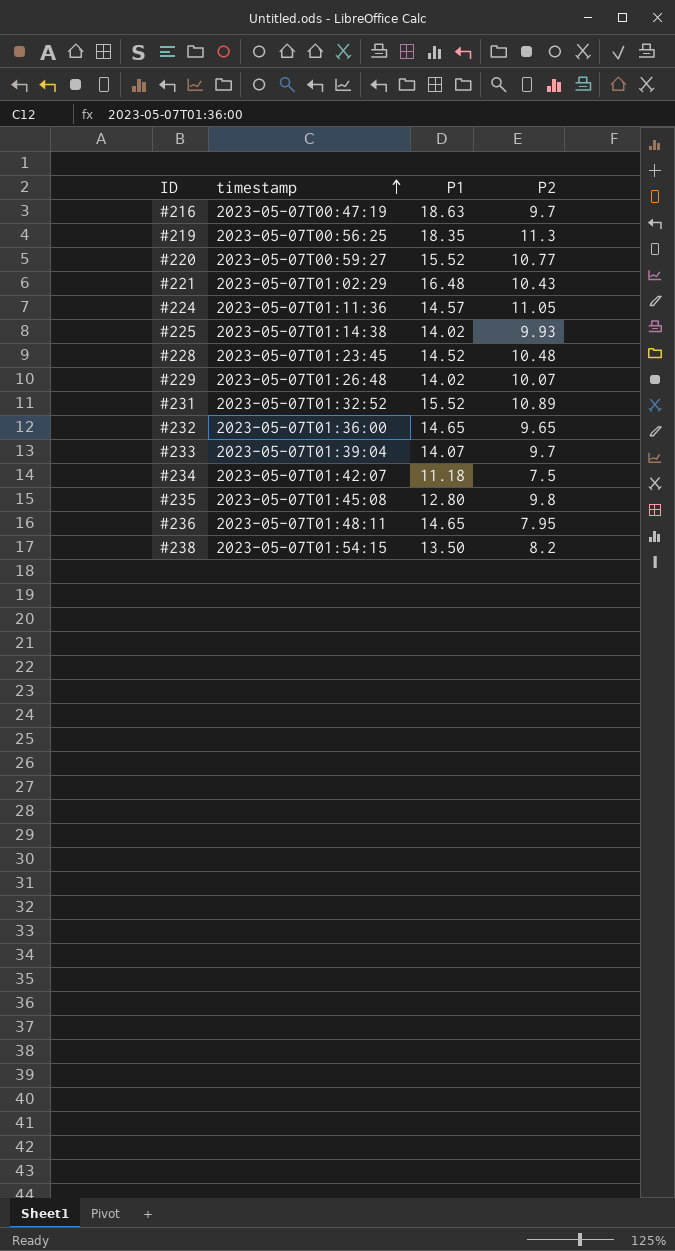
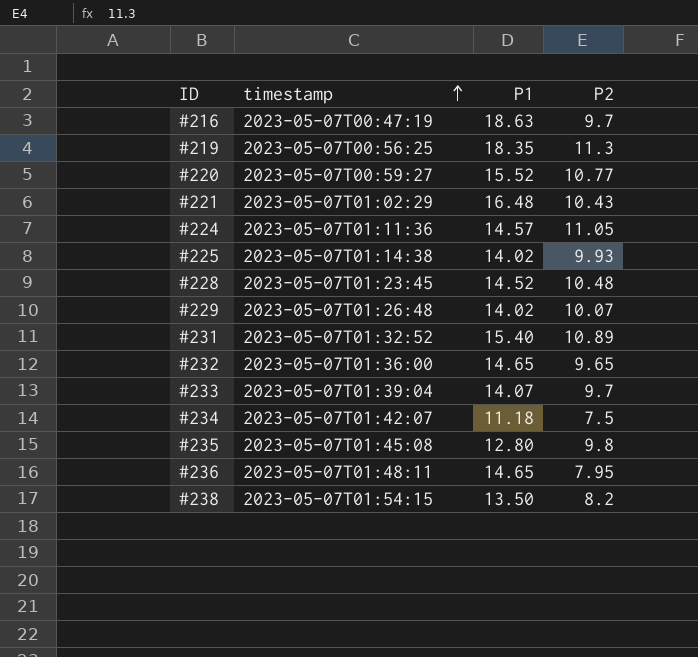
#231 | P1: 15.52 -> 15.40

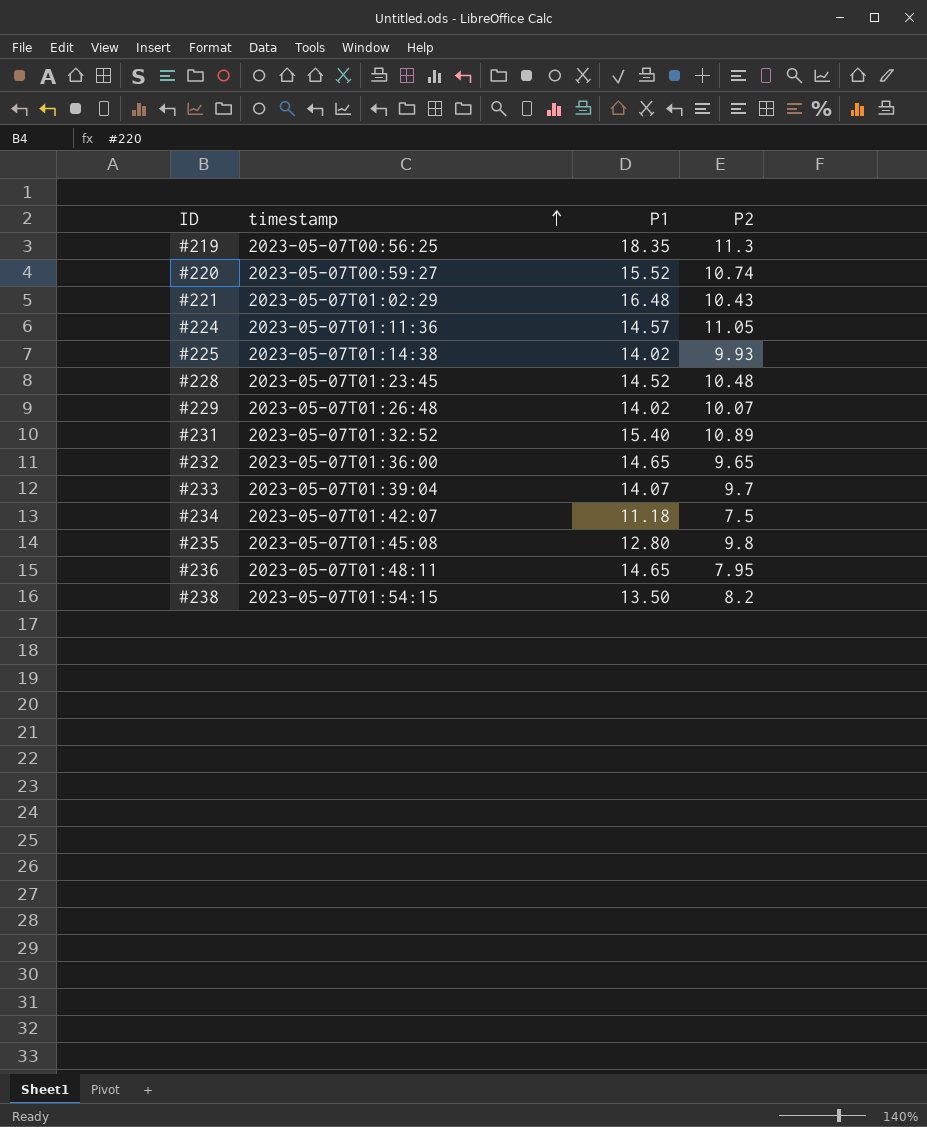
row #216: 2023-05-07T00:47:19 | 18.63 | 9.7 -> none
#220 | P2: 10.77 -> 10.74

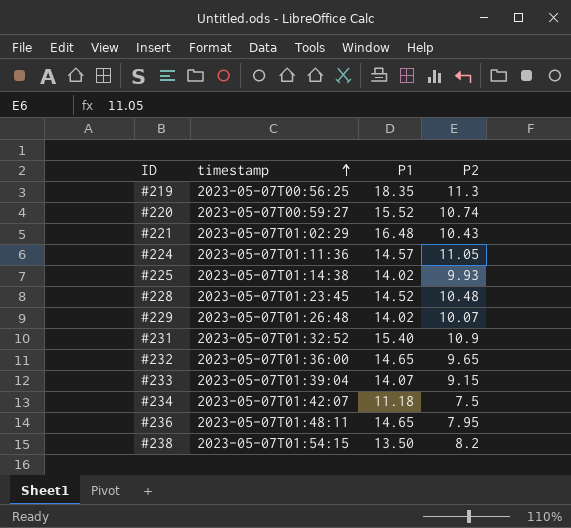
row #235: 2023-05-07T01:45:08 | 12.80 | 9.8 -> none
#231 | P2: 10.89 -> 10.9
#233 | P2: 9.7 -> 9.15

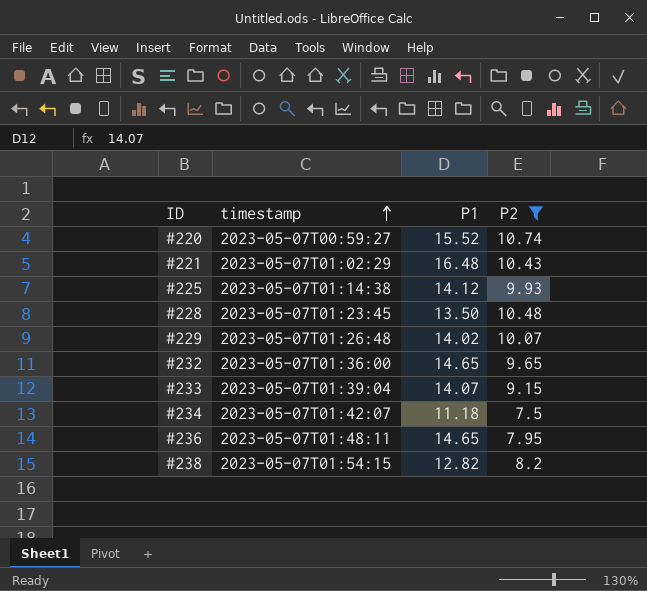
filter: none -> P2 <= 10.74
#225 | P1: 14.02 -> 14.12
#228 | P1: 14.52 -> 13.50
#238 | P1: 13.50 -> 12.82

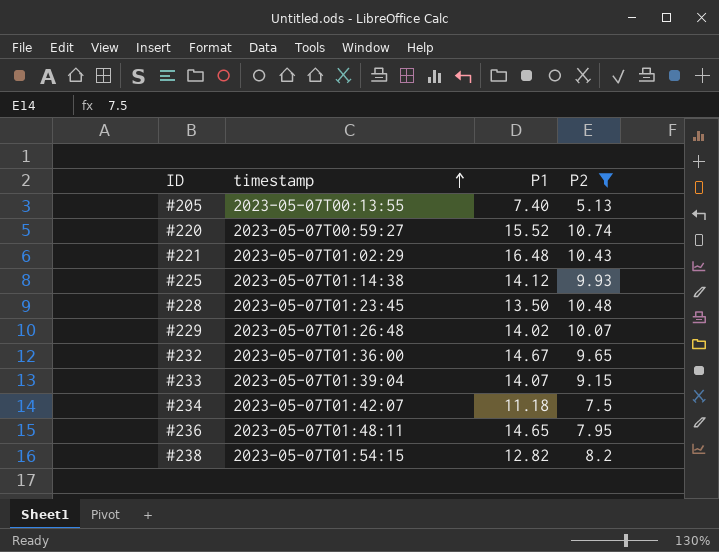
row #205: none -> 2023-05-07T00:13:55 | 7.40 | 5.13
#232 | P1: 14.65 -> 14.67

